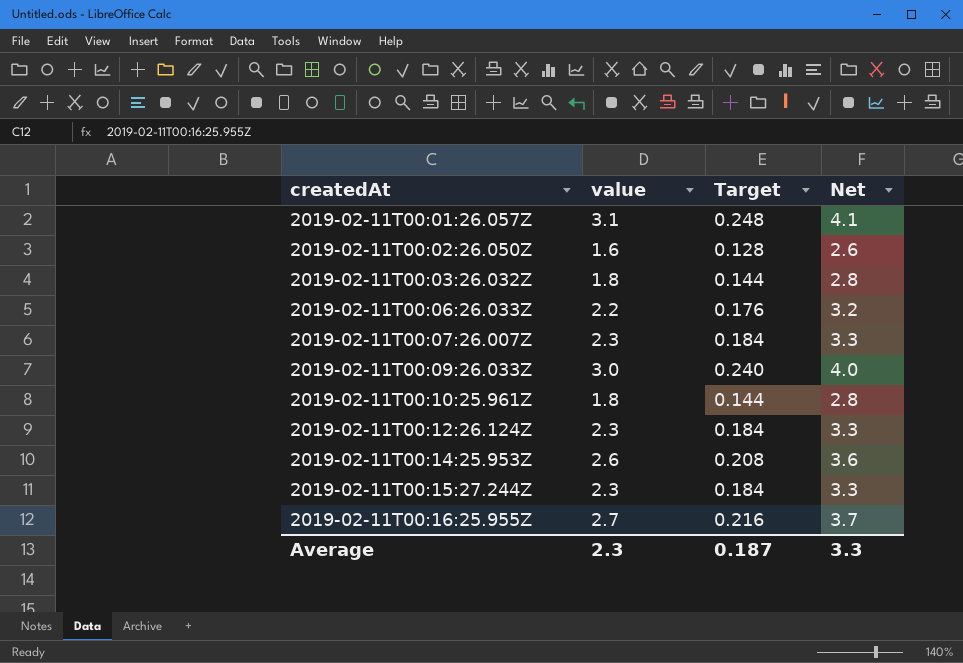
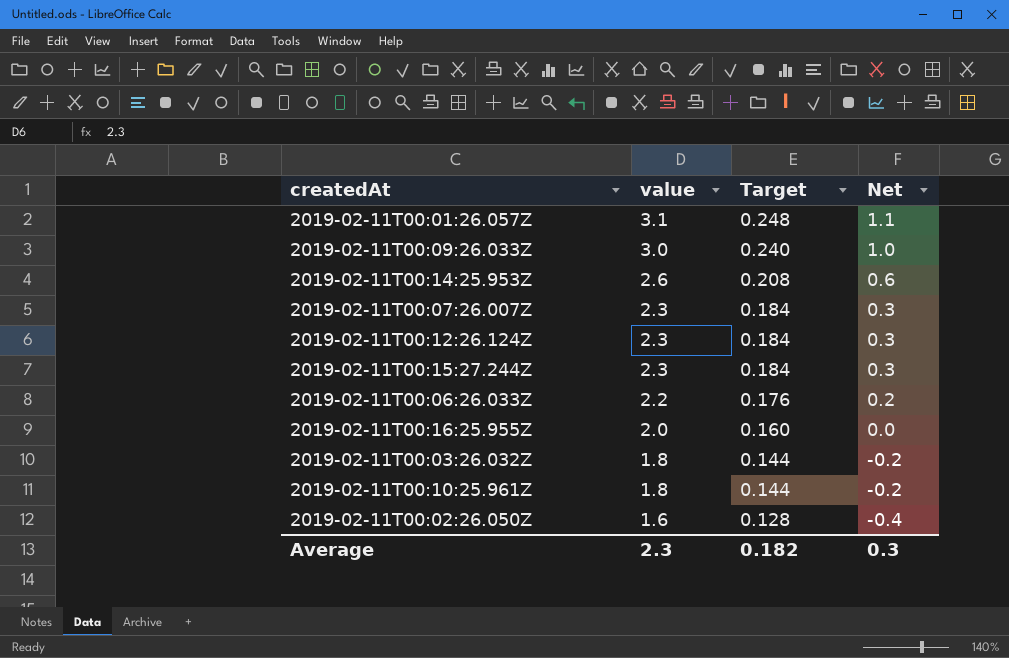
row order: createdAt ascending -> value descending
column Net | formula: [value] + 1 -> [value] - 2
2019-02-11T00:16:25.955Z | value: 2.7 -> 2.0
2019-02-11T00:16:25.955Z | Target: 0.216 -> 0.160
Average | Target: 0.187 -> 0.182
Average | Net: 3.3 -> 0.3

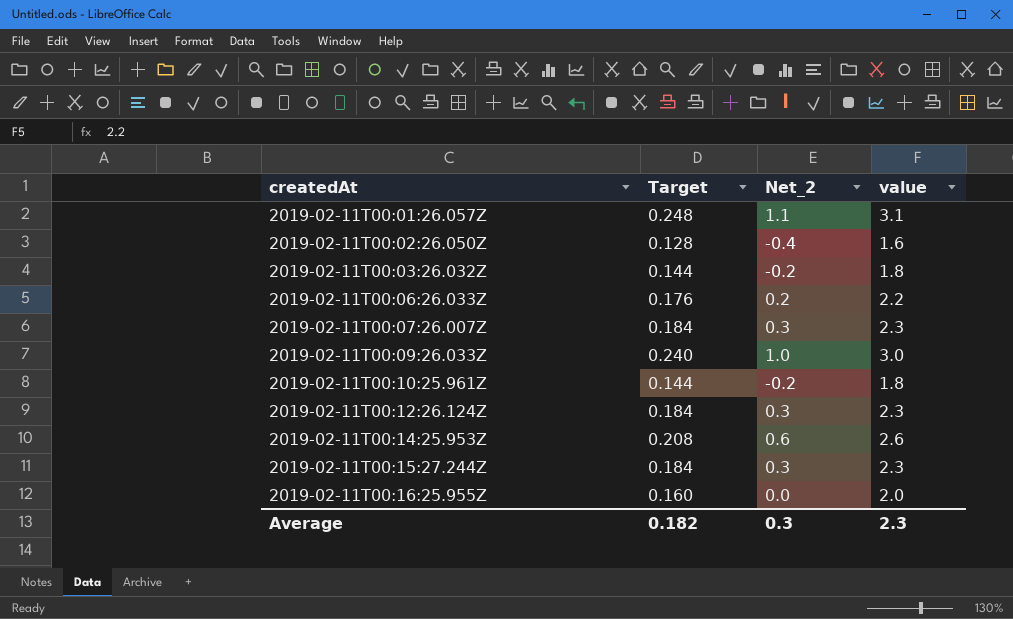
row order: value descending -> createdAt ascending
column name: Net -> Net_2
column value | position: 2 -> 4

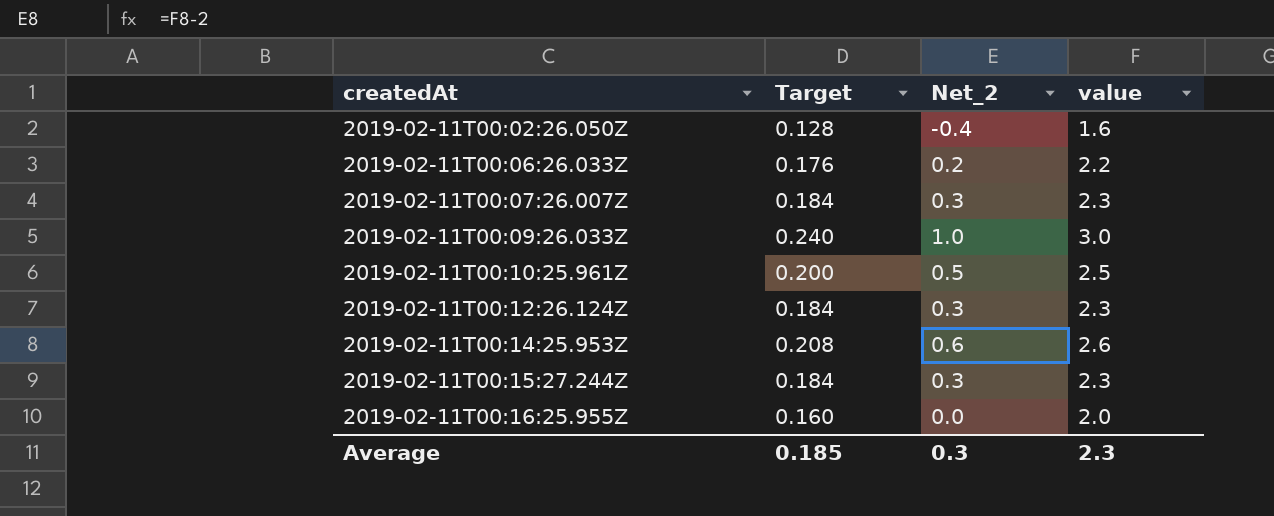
row 2019-02-11T00:01:26.057Z: 0.248 | 1.1 | 3.1 -> none
row 2019-02-11T00:03:26.032Z: 0.144 | -0.2 | 1.8 -> none
2019-02-11T00:10:25.961Z | Target: 0.144 -> 0.200
2019-02-11T00:10:25.961Z | Net_2: -0.2 -> 0.5
2019-02-11T00:10:25.961Z | value: 1.8 -> 2.5
Average | Target: 0.182 -> 0.185

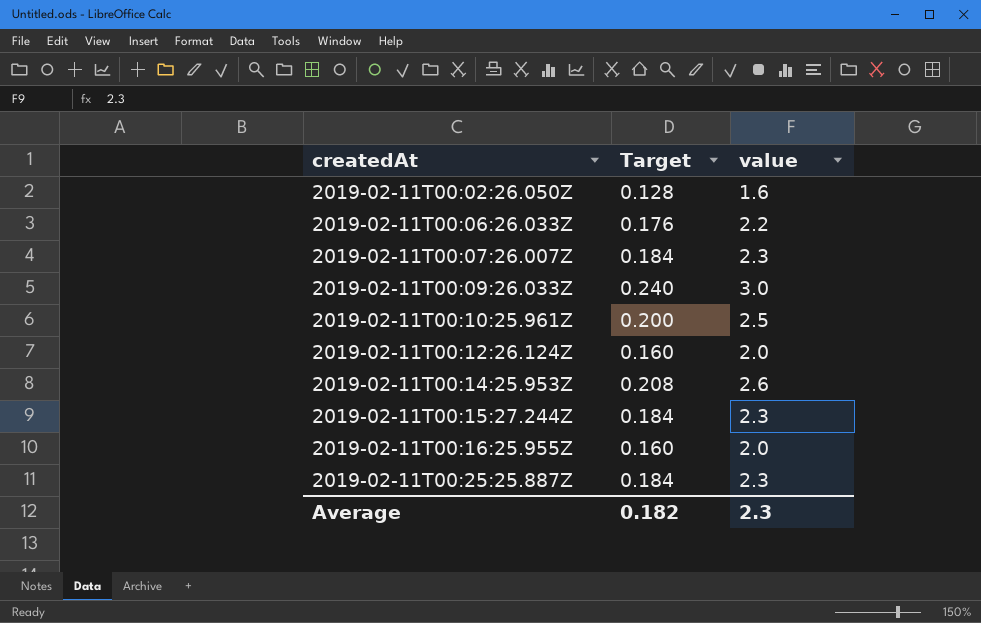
column Net_2 | formula: [value] - 2 -> none
2019-02-11T00:12:26.124Z | Target: 0.184 -> 0.160
2019-02-11T00:12:26.124Z | value: 2.3 -> 2.0
row 2019-02-11T00:25:25.887Z: none -> 0.184 | 2.3
Average | Target: 0.185 -> 0.182

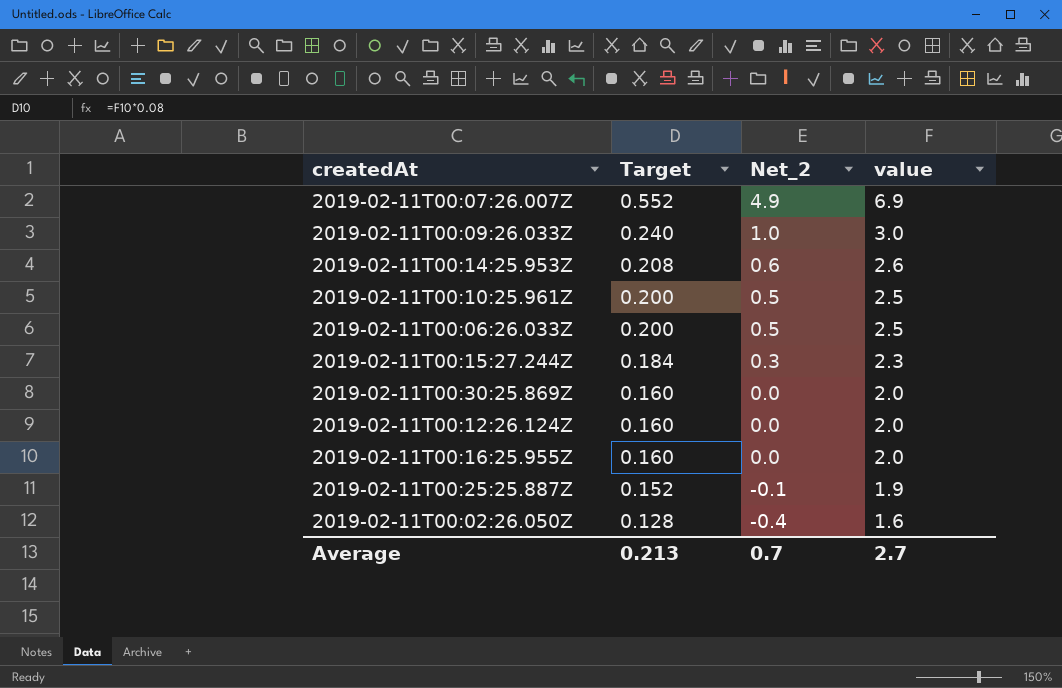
row order: createdAt ascending -> Target descending
column Net_2 | formula: none -> [value] - 2
2019-02-11T00:07:26.007Z | Target: 0.184 -> 0.552
2019-02-11T00:07:26.007Z | value: 2.3 -> 6.9
2019-02-11T00:06:26.033Z | Target: 0.176 -> 0.200
2019-02-11T00:06:26.033Z | value: 2.2 -> 2.5
row 2019-02-11T00:30:25.869Z: none -> 0.160 | 0.0 | 2.0
2019-02-11T00:25:25.887Z | Target: 0.184 -> 0.152
2019-02-11T00:25:25.887Z | value: 2.3 -> 1.9
Average | Target: 0.182 -> 0.213
Average | value: 2.3 -> 2.7

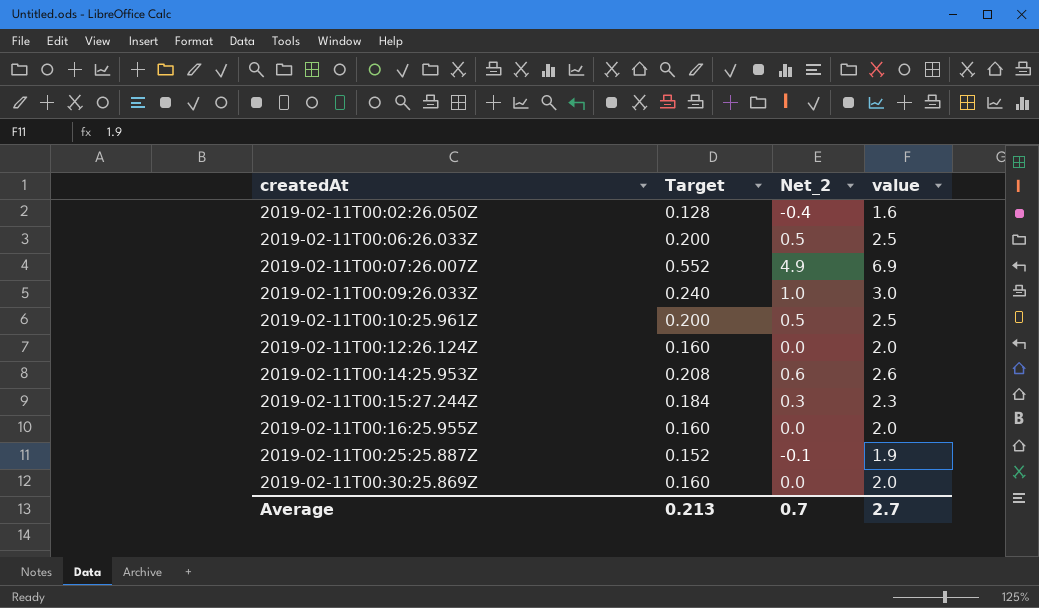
row order: Target descending -> createdAt ascending

